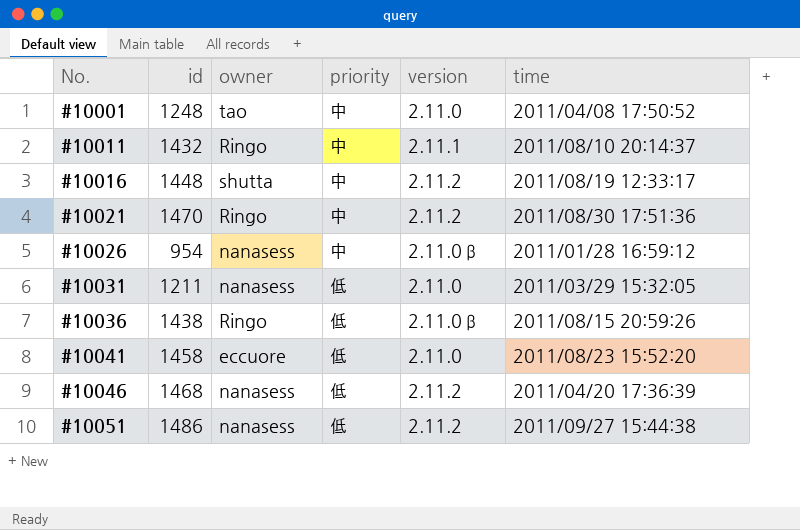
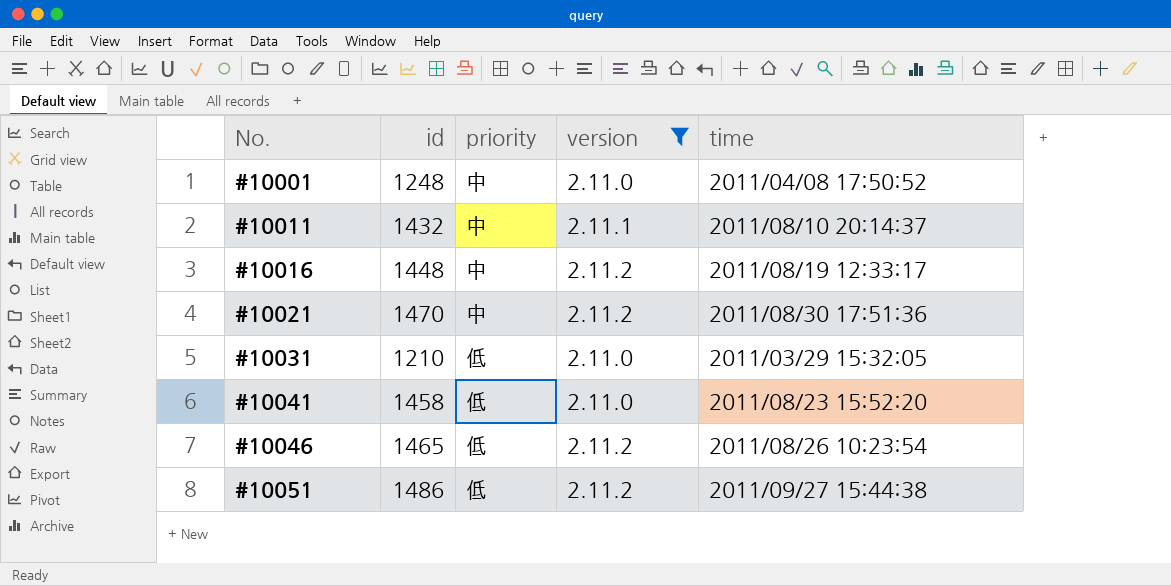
filter: none -> version != 2.11.0 β
column owner | position: 3 -> none
#10031 | id: 1211 -> 1210
#10046 | id: 1468 -> 1465
#10046 | time: 2011/04/20 17:36:39 -> 2011/08/26 10:23:54

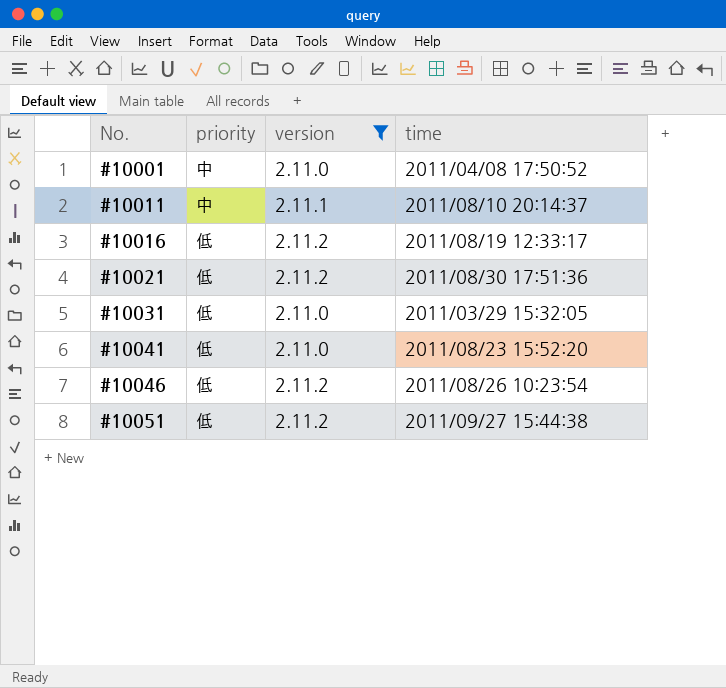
column id | position: 2 -> none
#10016 | priority: 中 -> 低
#10021 | priority: 中 -> 低

